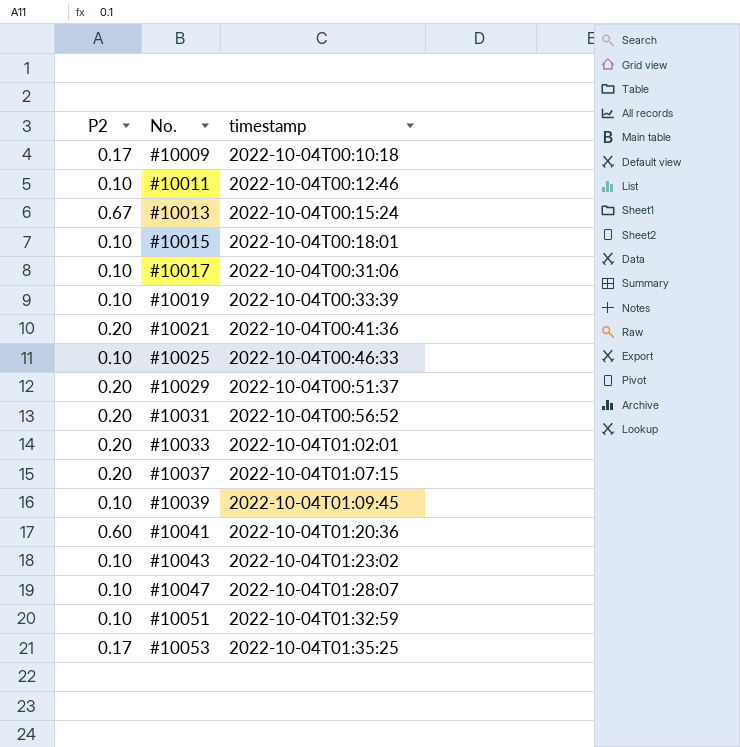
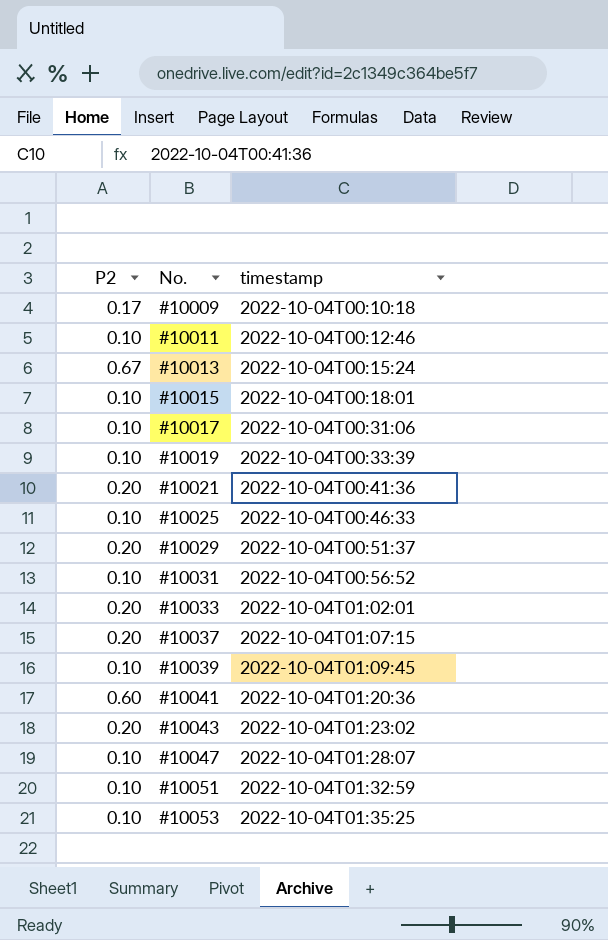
#10031 | P2: 0.20 -> 0.10
#10043 | P2: 0.10 -> 0.20
#10053 | P2: 0.17 -> 0.10

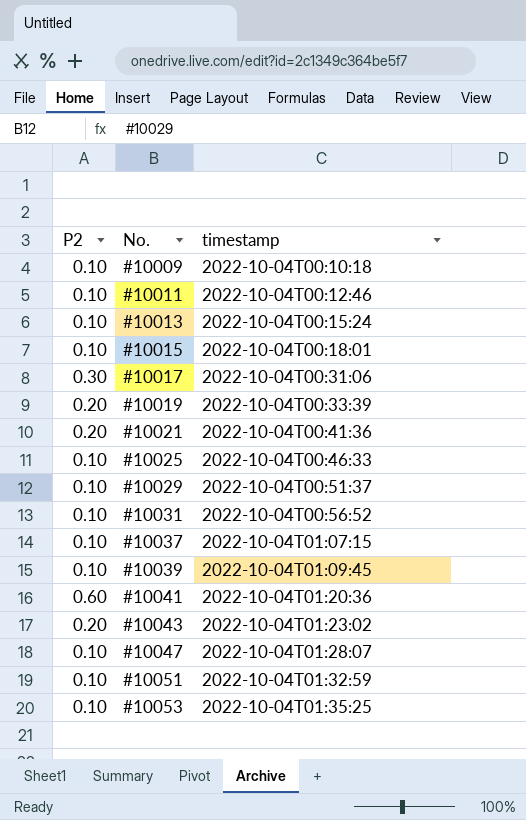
row #10033: 0.20 | 2022-10-04T01:02:01 -> none
#10009 | P2: 0.17 -> 0.10
#10013 | P2: 0.67 -> 0.10
#10017 | P2: 0.10 -> 0.30
#10019 | P2: 0.10 -> 0.20
#10029 | P2: 0.20 -> 0.10
#10037 | P2: 0.20 -> 0.10

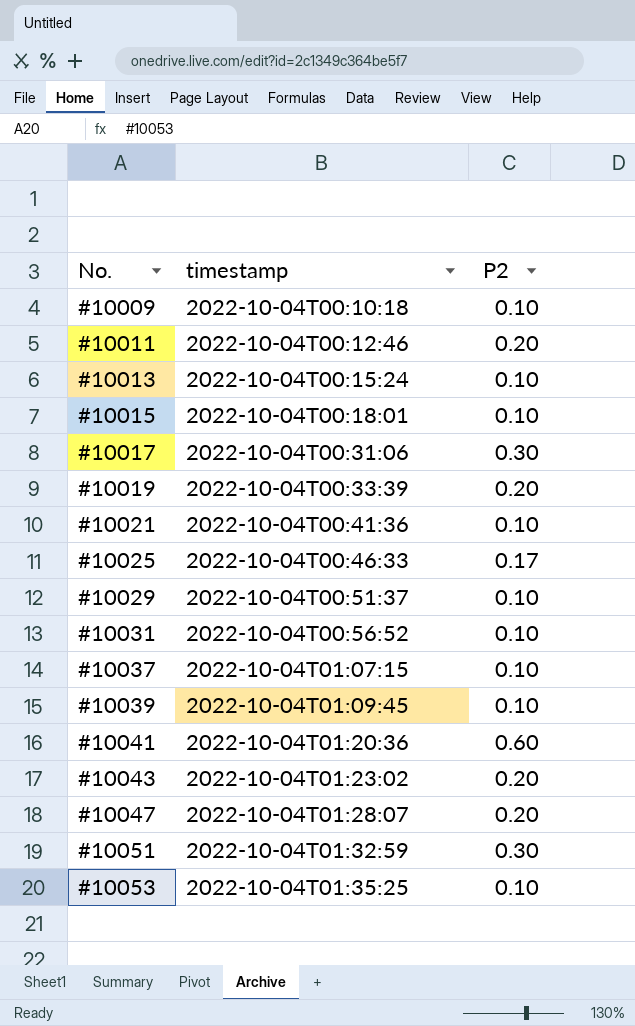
column P2 | position: 1 -> 3
#10011 | P2: 0.10 -> 0.20
#10021 | P2: 0.20 -> 0.10
#10025 | P2: 0.10 -> 0.17
#10047 | P2: 0.10 -> 0.20
#10051 | P2: 0.10 -> 0.30

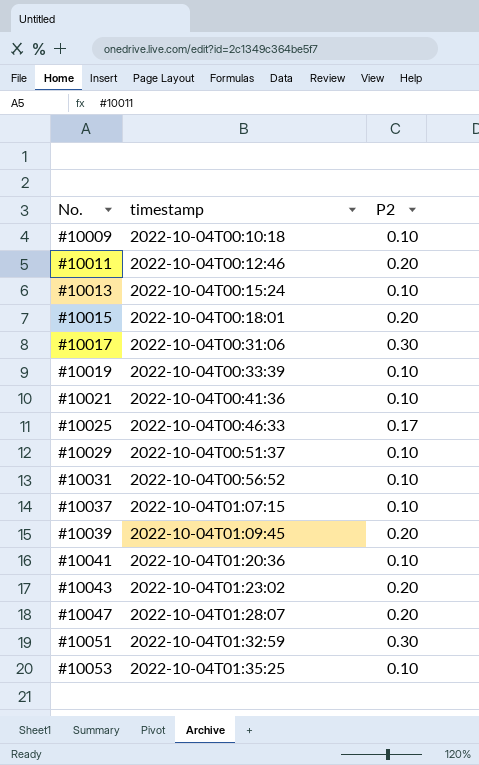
#10015 | P2: 0.10 -> 0.20
#10019 | P2: 0.20 -> 0.10
#10039 | P2: 0.10 -> 0.20
#10041 | P2: 0.60 -> 0.10

